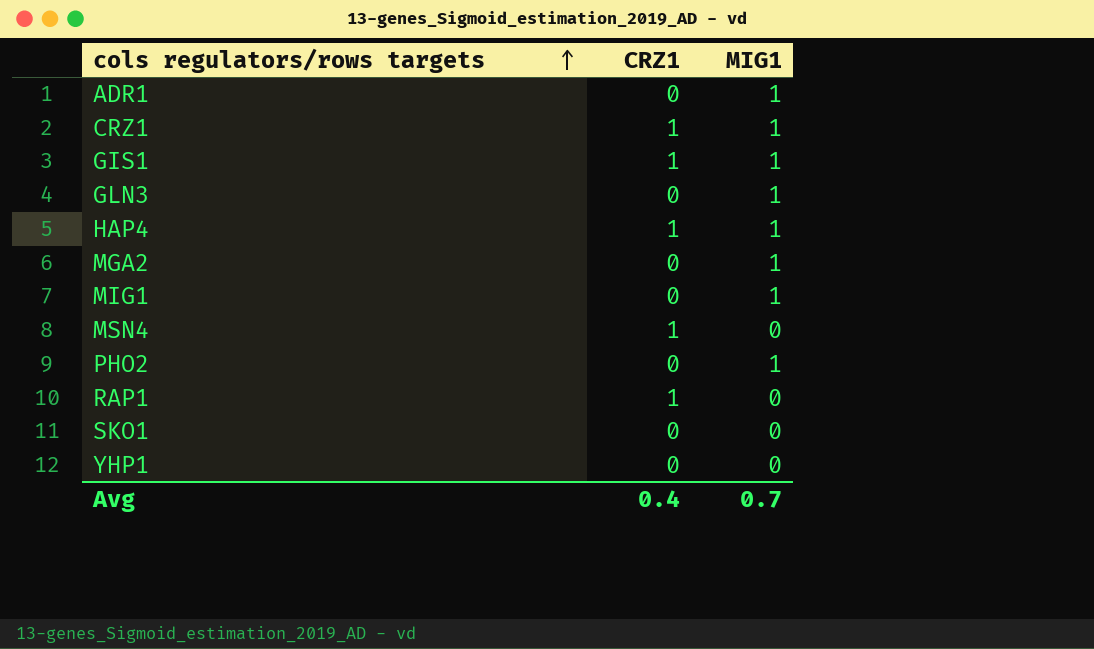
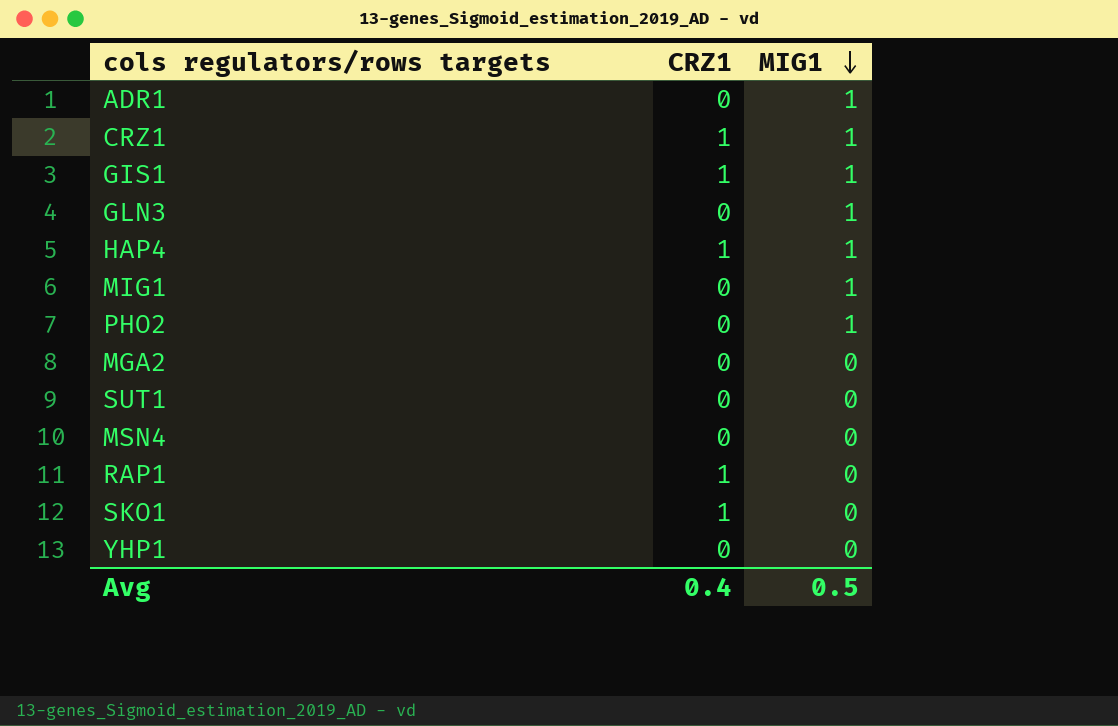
row order: cols regulators/rows targets ascending -> MIG1 descending
MGA2 | MIG1: 1 -> 0
row SUT1: none -> 0 | 0
MSN4 | CRZ1: 1 -> 0
SKO1 | CRZ1: 0 -> 1
Avg | MIG1: 0.7 -> 0.5

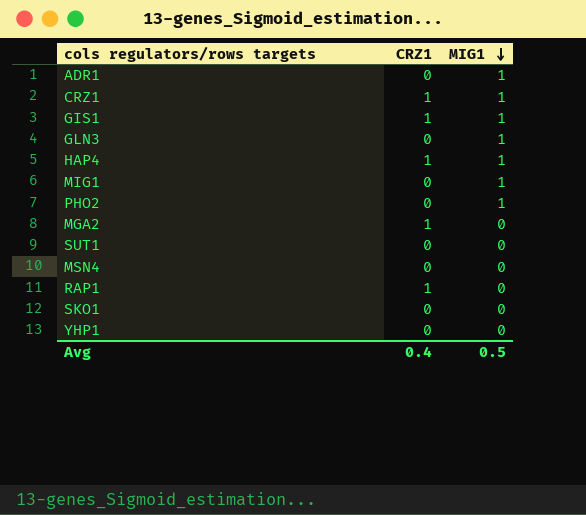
MGA2 | CRZ1: 0 -> 1
SKO1 | CRZ1: 1 -> 0

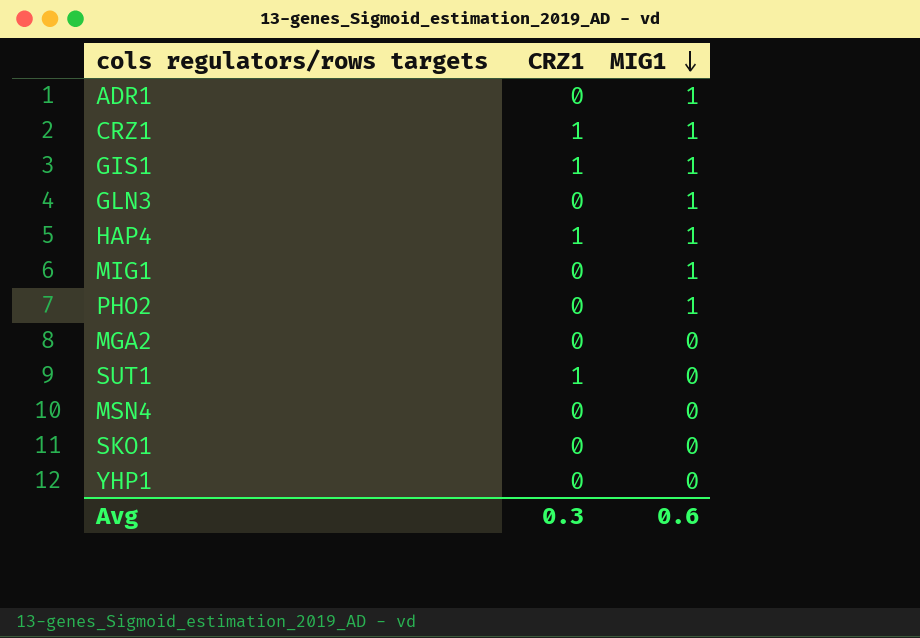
row RAP1: 1 | 0 -> none
MGA2 | CRZ1: 1 -> 0
SUT1 | CRZ1: 0 -> 1
Avg | CRZ1: 0.4 -> 0.3
Avg | MIG1: 0.5 -> 0.6

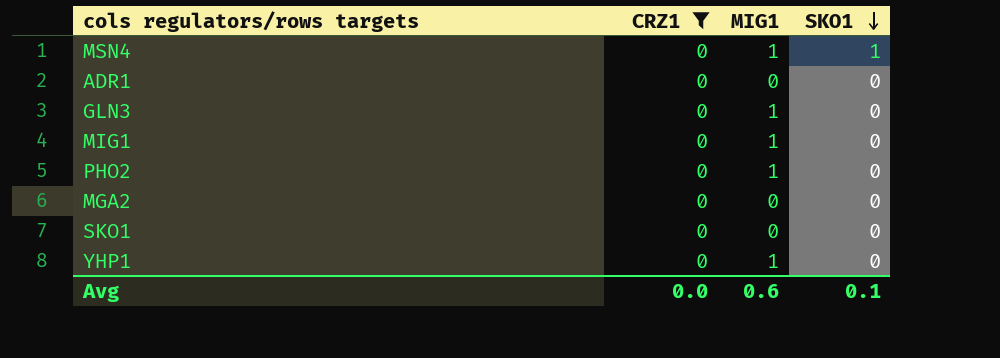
filter: none -> CRZ1 = 0
row order: MIG1 descending -> SKO1 descending
column SKO1 | position: none -> 4
MSN4 | MIG1: 0 -> 1
ADR1 | MIG1: 1 -> 0
YHP1 | MIG1: 0 -> 1
Avg | CRZ1: 0.3 -> 0.0

